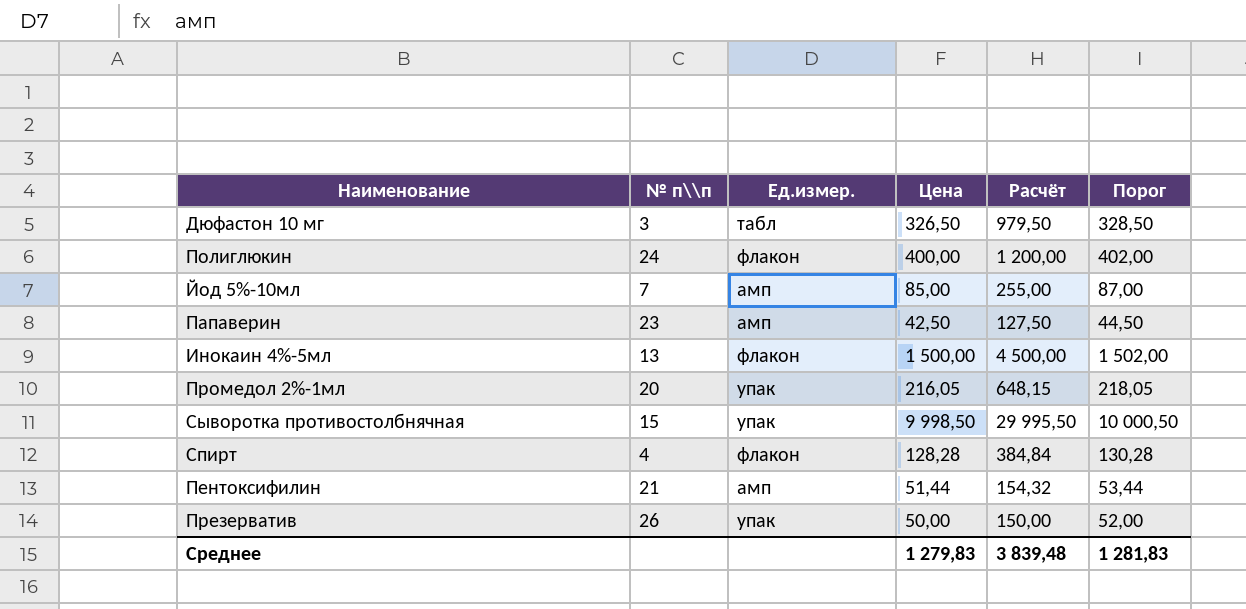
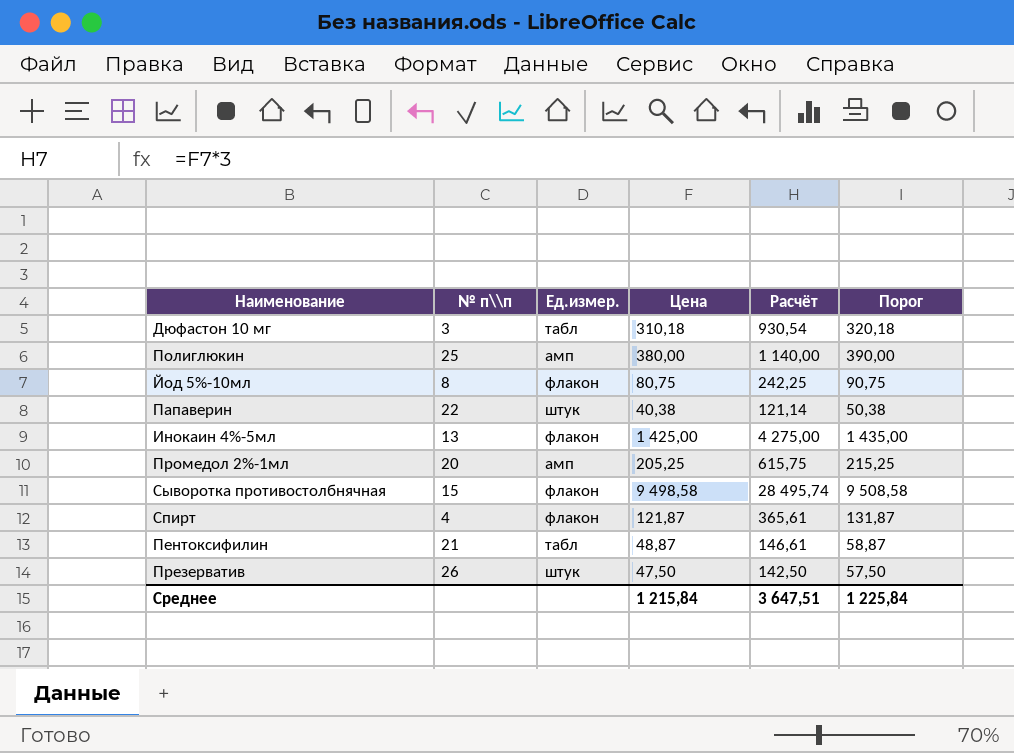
column Порог | formula: [Цена] + 2 -> [Цена] + 10
Дюфастон 10 мг | Цена: 326,50 -> 310,18
Дюфастон 10 мг | Расчёт: 979,50 -> 930,54
Полиглюкин | № п\\п: 24 -> 25
Полиглюкин | Ед.измер.: флакон -> амп
Полиглюкин | Цена: 400,00 -> 380,00
Полиглюкин | Расчёт: 1 200,00 -> 1 140,00
Йод 5%-10мл | № п\\п: 7 -> 8
Йод 5%-10мл | Ед.измер.: амп -> флакон
Йод 5%-10мл | Цена: 85,00 -> 80,75
Йод 5%-10мл | Расчёт: 255,00 -> 242,25
Папаверин | № п\\п: 23 -> 22
Папаверин | Ед.измер.: амп -> штук
Папаверин | Цена: 42,50 -> 40,38
Папаверин | Расчёт: 127,50 -> 121,14
Инокаин 4%-5мл | Цена: 1 500,00 -> 1 425,00
Инокаин 4%-5мл | Расчёт: 4 500,00 -> 4 275,00
Промедол 2%-1мл | Ед.измер.: упак -> амп
Промедол 2%-1мл | Цена: 216,05 -> 205,25
Промедол 2%-1мл | Расчёт: 648,15 -> 615,75
Сыворотка противостолбнячная | Ед.измер.: упак -> флакон
Сыворотка противостолбнячная | Цена: 9 998,50 -> 9 498,58
Сыворотка противостолбнячная | Расчёт: 29 995,50 -> 28 495,74
Спирт | Цена: 128,28 -> 121,87
Спирт | Расчёт: 384,84 -> 365,61
Пентоксифилин | Ед.измер.: амп -> табл
Пентоксифилин | Цена: 51,44 -> 48,87
Пентоксифилин | Расчёт: 154,32 -> 146,61
Презерватив | Ед.измер.: упак -> штук
Презерватив | Цена: 50,00 -> 47,50
Презерватив | Расчёт: 150,00 -> 142,50
Среднее | Цена: 1 279,83 -> 1 215,84
Среднее | Расчёт: 3 839,48 -> 3 647,51
Среднее | Порог: 1 281,83 -> 1 225,84

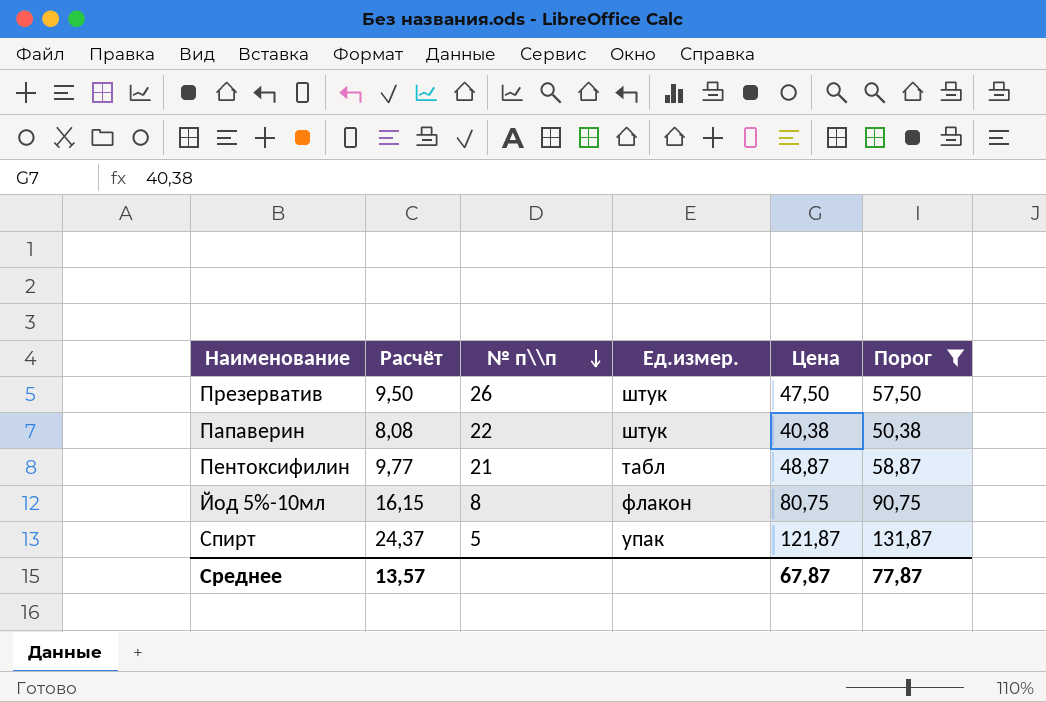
filter: none -> Порог <= 131,87
row order: none -> № п\\п descending
column Расчёт | formula: [Цена] * 3 -> [Цена] * 0,2
column Расчёт | position: 5 -> 2
Спирт | № п\\п: 4 -> 5
Спирт | Ед.измер.: флакон -> упак
Среднее | Расчёт: 3 647,51 -> 13,57
Среднее | Цена: 1 215,84 -> 67,87
Среднее | Порог: 1 225,84 -> 77,87

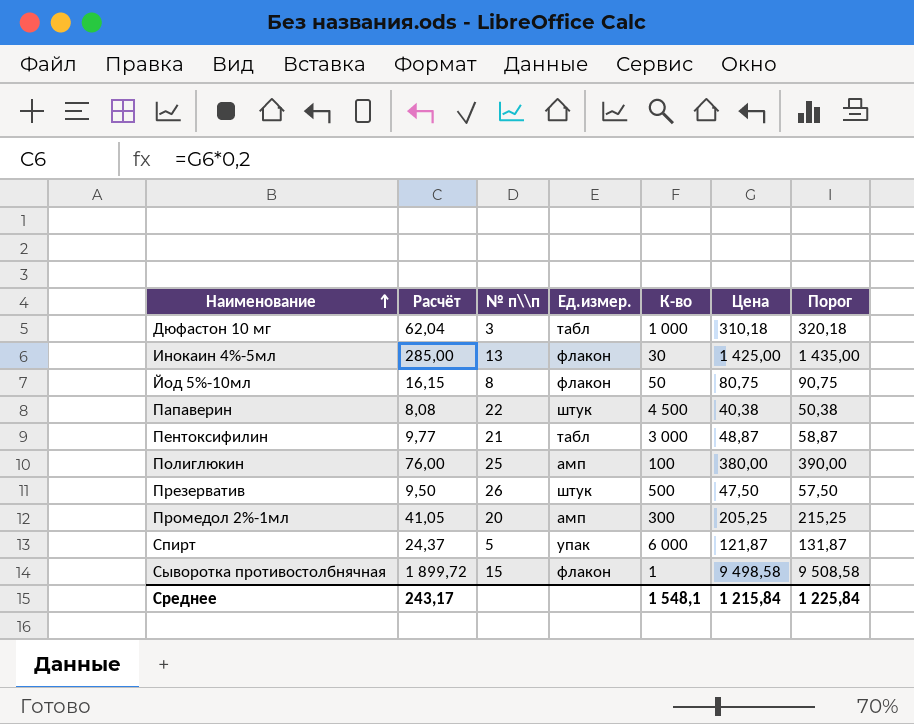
filter: Порог <= 131,87 -> none
row order: № п\\п descending -> Наименование ascending
column К-во | position: none -> 5
Среднее | Расчёт: 13,57 -> 243,17
Среднее | Цена: 67,87 -> 1 215,84
Среднее | Порог: 77,87 -> 1 225,84

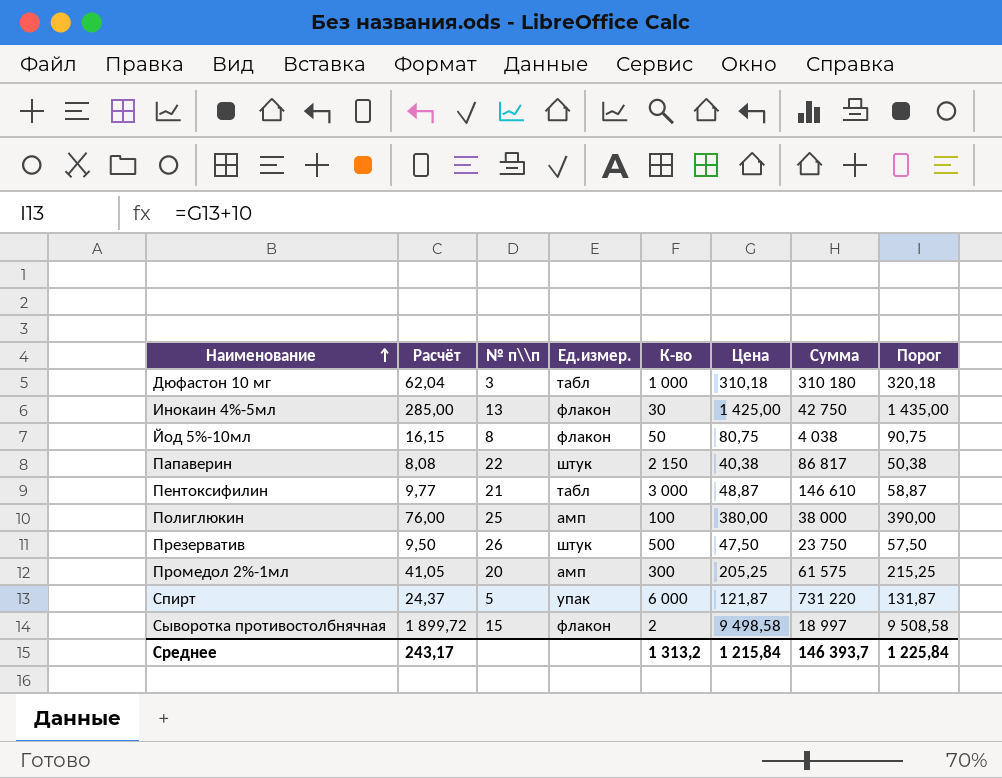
column Сумма | formula: none -> [К-во] * [Цена]
Папаверин | К-во: 4 500 -> 2 150
Сыворотка противостолбнячная | К-во: 1 -> 2
Среднее | К-во: 1 548,1 -> 1 313,2

